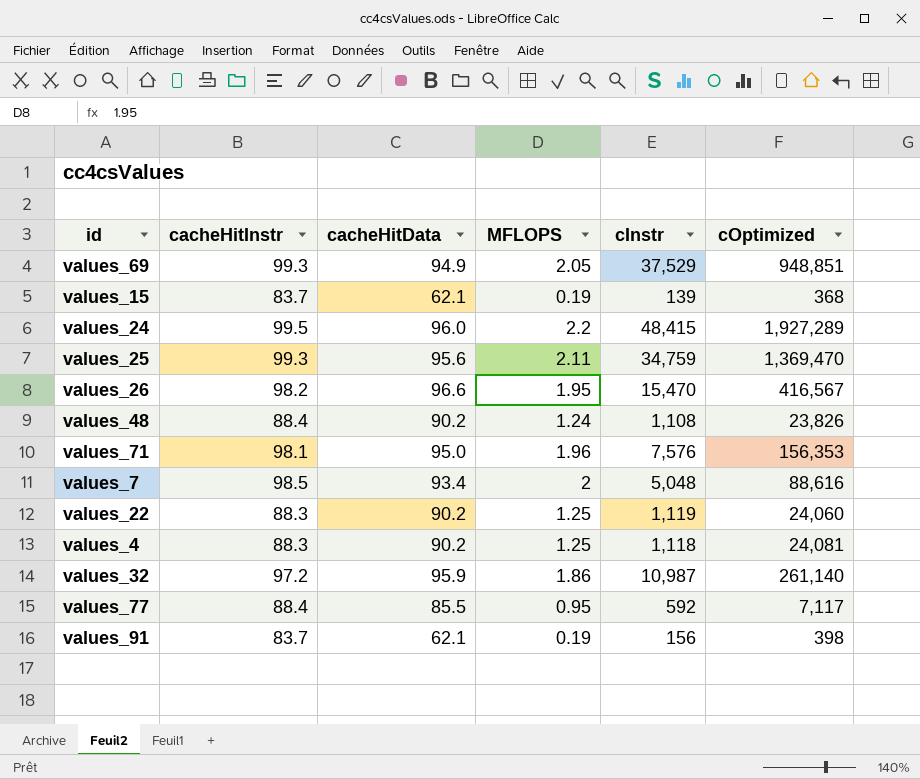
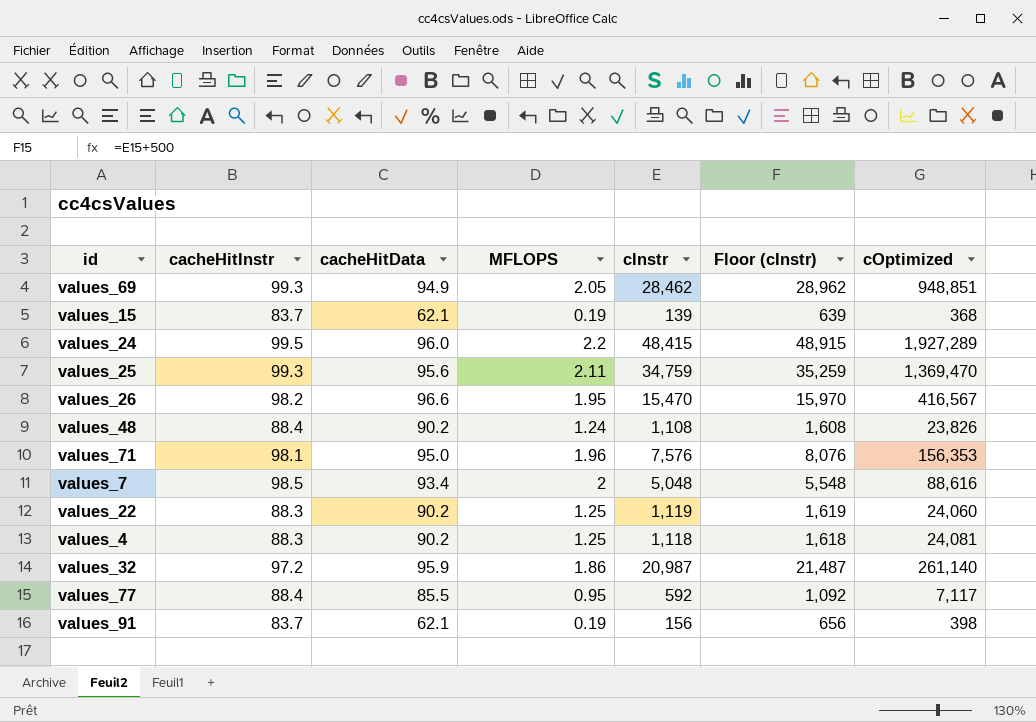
column Floor (cInstr) | formula: none -> [cInstr] + 500
values_69 | cInstr: 37,529 -> 28,462
values_32 | cInstr: 10,987 -> 20,987

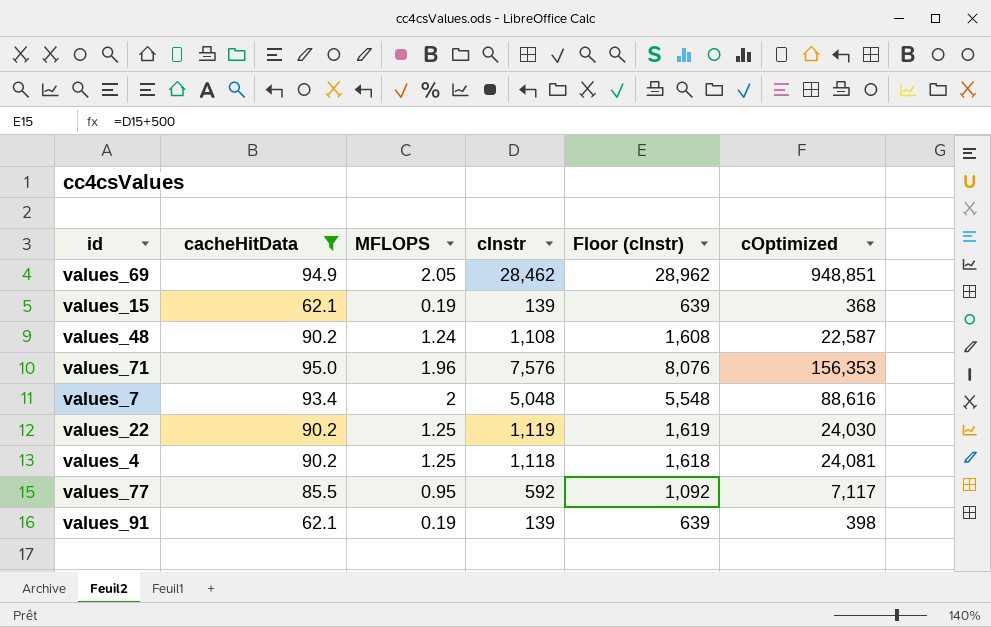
filter: none -> cacheHitData <= 95.0
column cacheHitInstr | position: 2 -> none
values_48 | cOptimized: 23,826 -> 22,587
values_22 | cOptimized: 24,060 -> 24,030
values_91 | cInstr: 156 -> 139
values_91 | Floor (cInstr): 656 -> 639

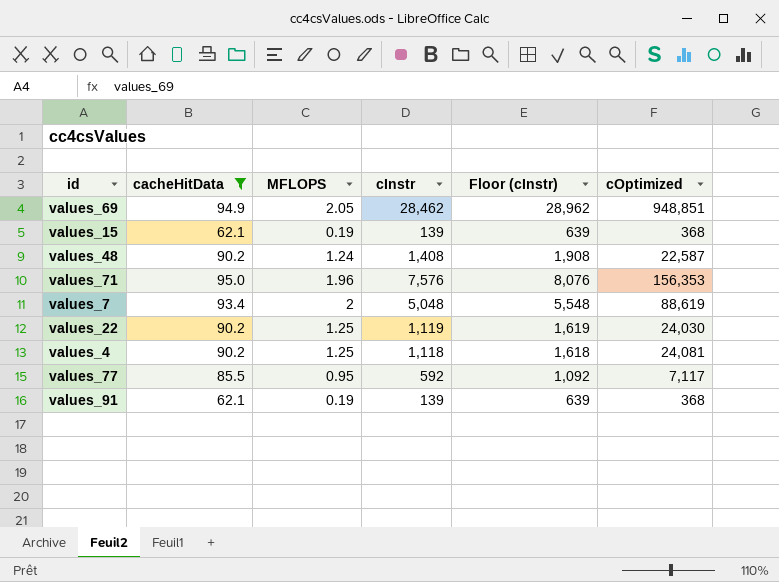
values_48 | cInstr: 1,108 -> 1,408
values_48 | Floor (cInstr): 1,608 -> 1,908
values_7 | cOptimized: 88,616 -> 88,619
values_91 | cOptimized: 398 -> 368

